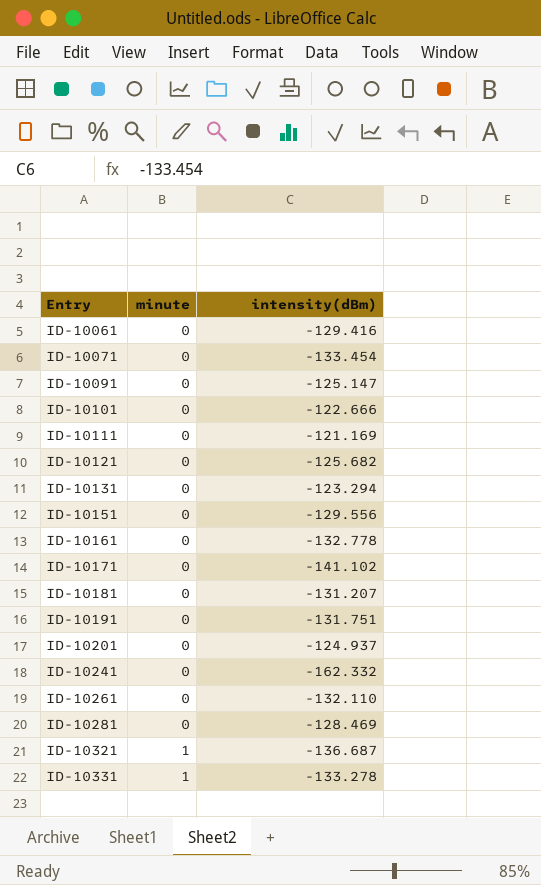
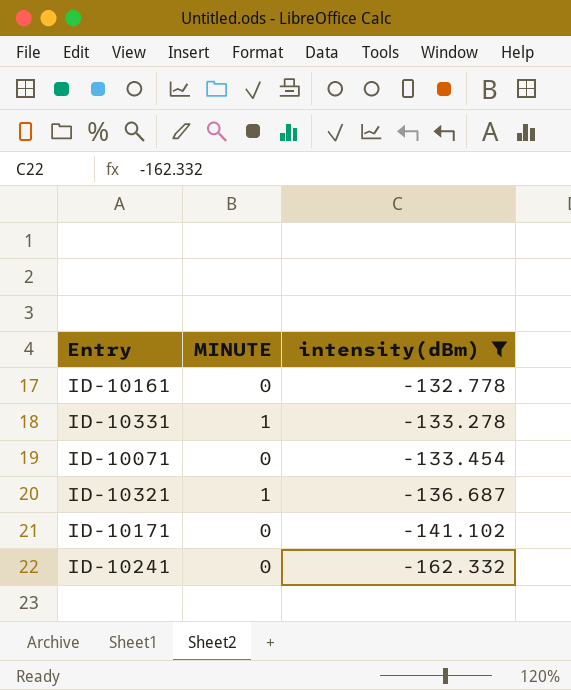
filter: none -> intensity(dBm) <= -132.778
row order: Entry ascending -> intensity(dBm) descending
column name: minute -> MINUTE

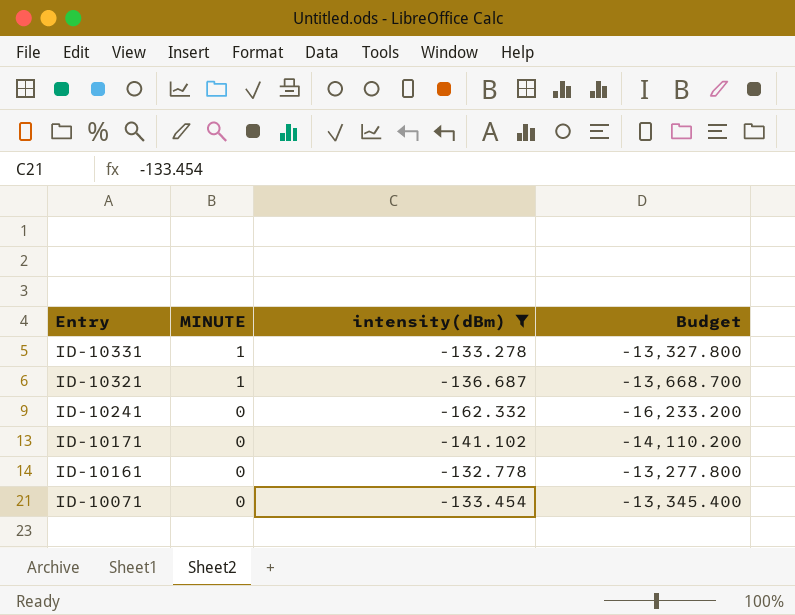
row order: intensity(dBm) descending -> Entry descending
column Budget | formula: none -> [intensity(dBm)] * 100

